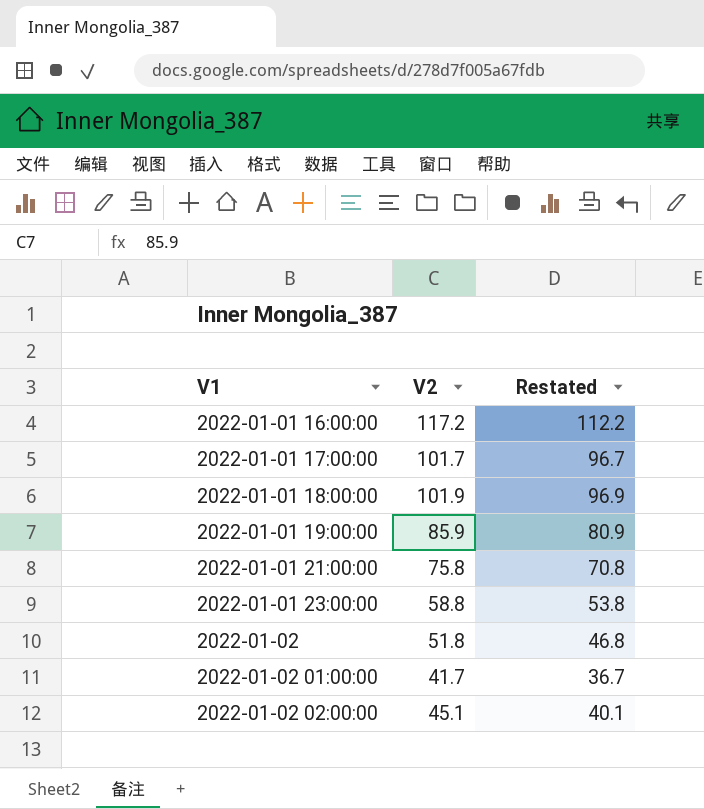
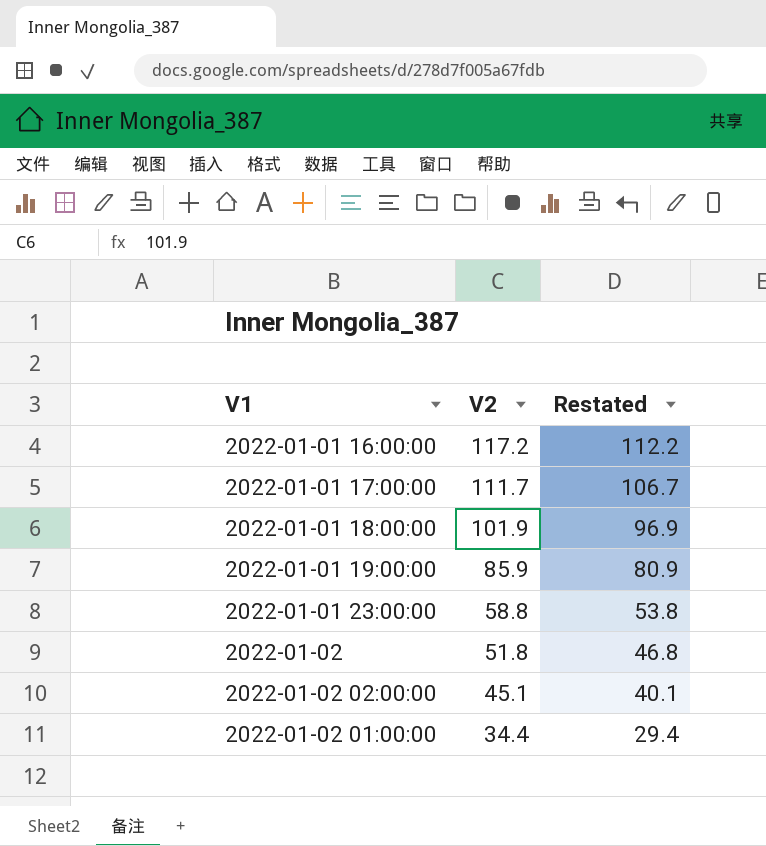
row order: V1 ascending -> V2 descending
row 2022-01-01 21:00:00: 75.8 | 70.8 -> none
2022-01-01 17:00:00 | V2: 101.7 -> 111.7
2022-01-01 17:00:00 | Restated: 96.7 -> 106.7
2022-01-02 01:00:00 | V2: 41.7 -> 34.4
2022-01-02 01:00:00 | Restated: 36.7 -> 29.4

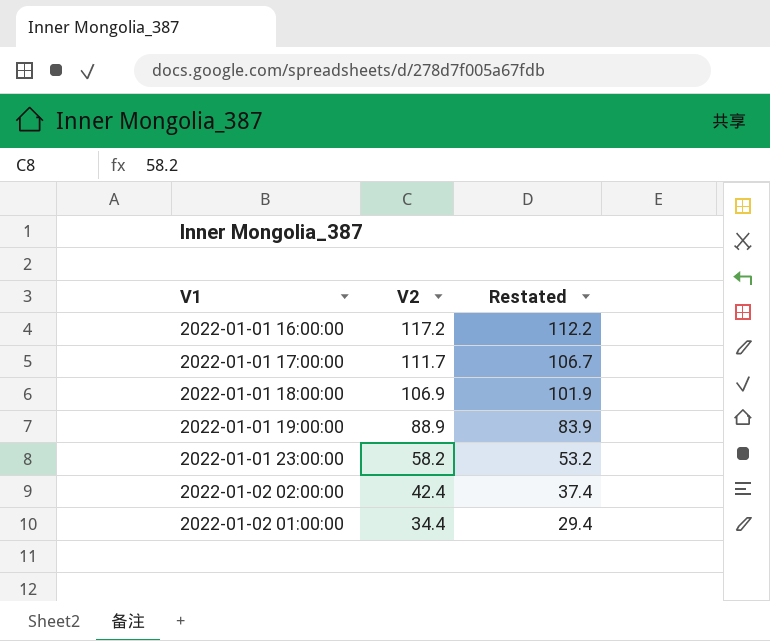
row 2022-01-02: 51.8 | 46.8 -> none
2022-01-01 18:00:00 | V2: 101.9 -> 106.9
2022-01-01 18:00:00 | Restated: 96.9 -> 101.9
2022-01-01 19:00:00 | V2: 85.9 -> 88.9
2022-01-01 19:00:00 | Restated: 80.9 -> 83.9
2022-01-01 23:00:00 | V2: 58.8 -> 58.2
2022-01-01 23:00:00 | Restated: 53.8 -> 53.2
2022-01-02 02:00:00 | V2: 45.1 -> 42.4
2022-01-02 02:00:00 | Restated: 40.1 -> 37.4

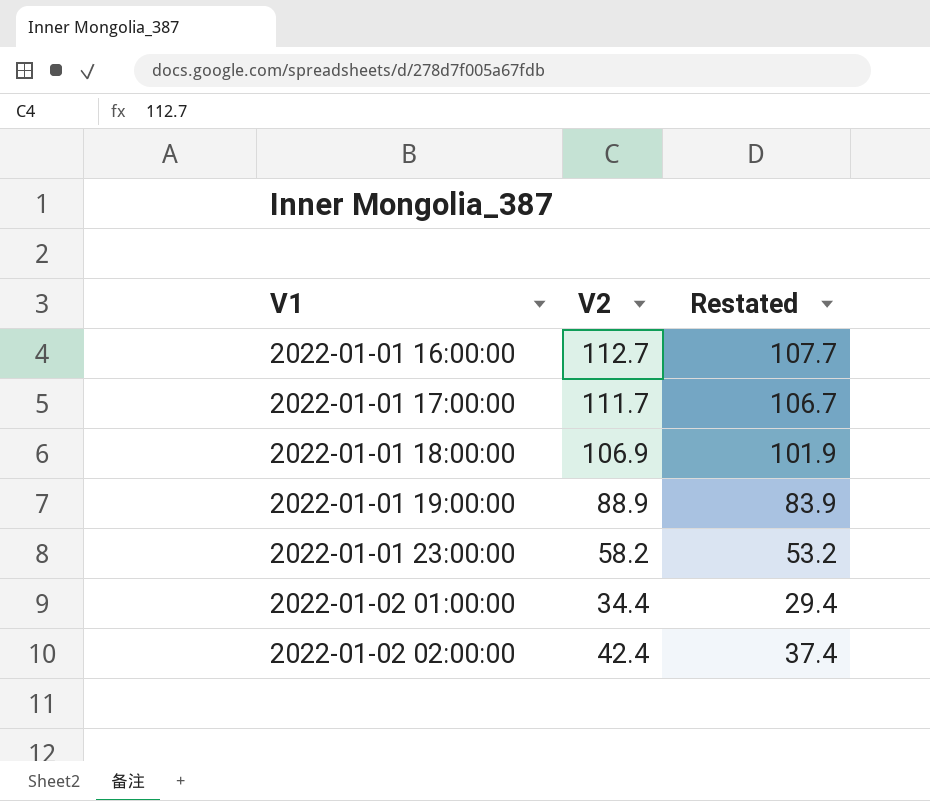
row order: V2 descending -> V1 ascending
2022-01-01 16:00:00 | V2: 117.2 -> 112.7
2022-01-01 16:00:00 | Restated: 112.2 -> 107.7

